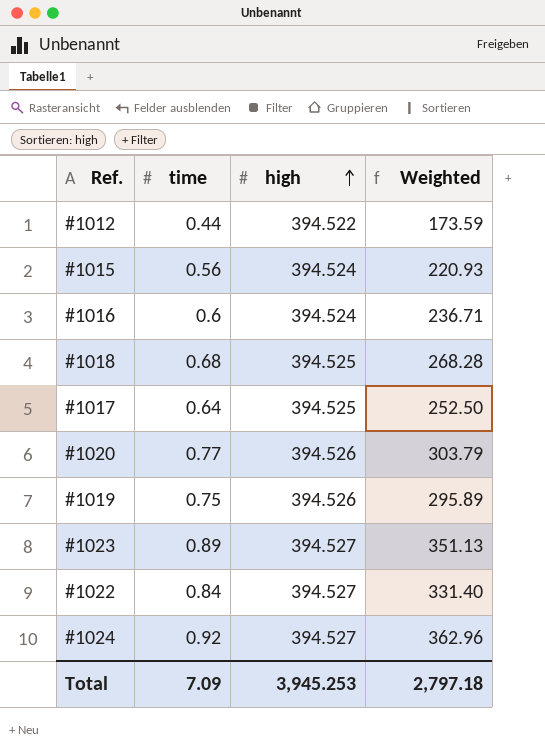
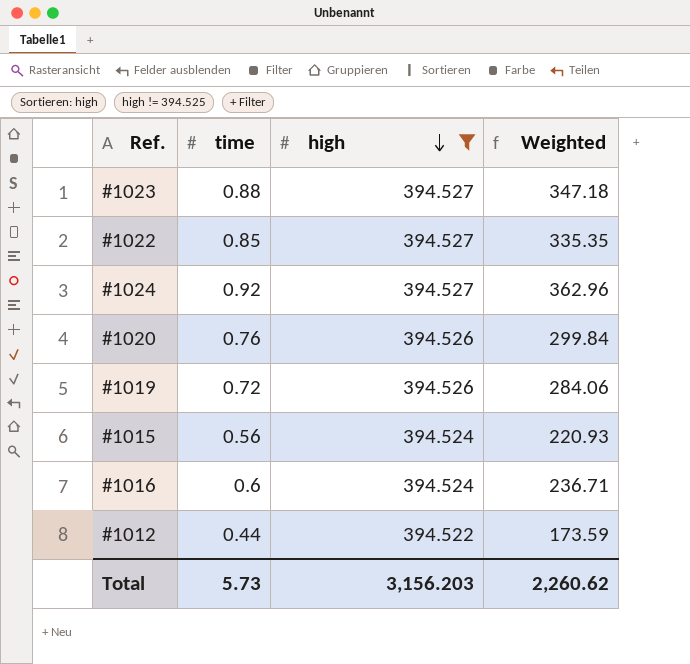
filter: none -> high != 394.525
row order: high ascending -> high descending
#1023 | time: 0.89 -> 0.88
#1023 | Weighted: 351.13 -> 347.18
#1022 | time: 0.84 -> 0.85
#1022 | Weighted: 331.40 -> 335.35
#1020 | time: 0.77 -> 0.76
#1020 | Weighted: 303.79 -> 299.84
#1019 | time: 0.75 -> 0.72
#1019 | Weighted: 295.89 -> 284.06
Total | time: 7.09 -> 5.73
Total | high: 3,945.253 -> 3,156.203
Total | Weighted: 2,797.18 -> 2,260.62

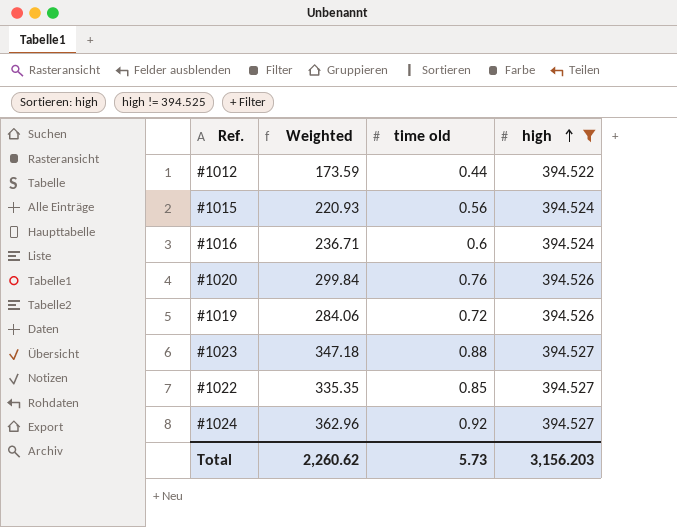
row order: high descending -> high ascending
column Weighted | position: 4 -> 2
column name: time -> time old

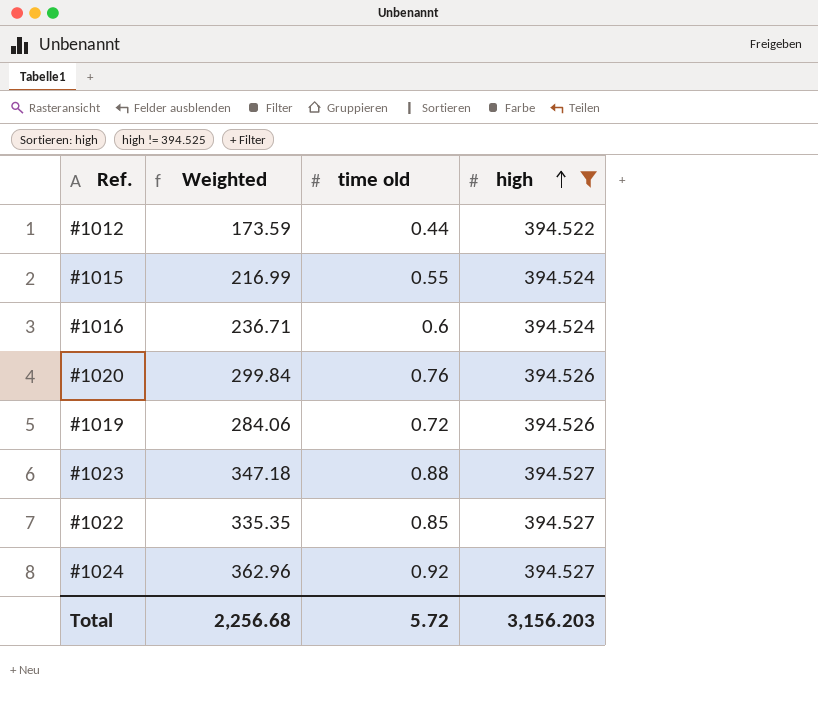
#1015 | Weighted: 220.93 -> 216.99
#1015 | time old: 0.56 -> 0.55
Total | Weighted: 2,260.62 -> 2,256.68
Total | time old: 5.73 -> 5.72

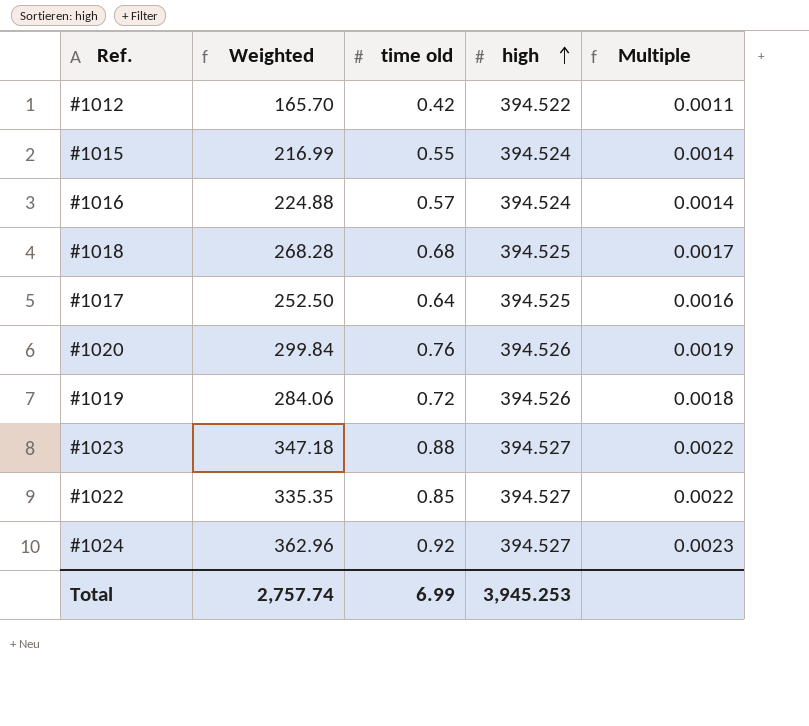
filter: high != 394.525 -> none
column Multiple | formula: none -> [time old] / [high]
#1012 | Weighted: 173.59 -> 165.70
#1012 | time old: 0.44 -> 0.42
#1016 | Weighted: 236.71 -> 224.88
#1016 | time old: 0.6 -> 0.57
Total | Weighted: 2,256.68 -> 2,757.74
Total | time old: 5.72 -> 6.99
Total | high: 3,156.203 -> 3,945.253

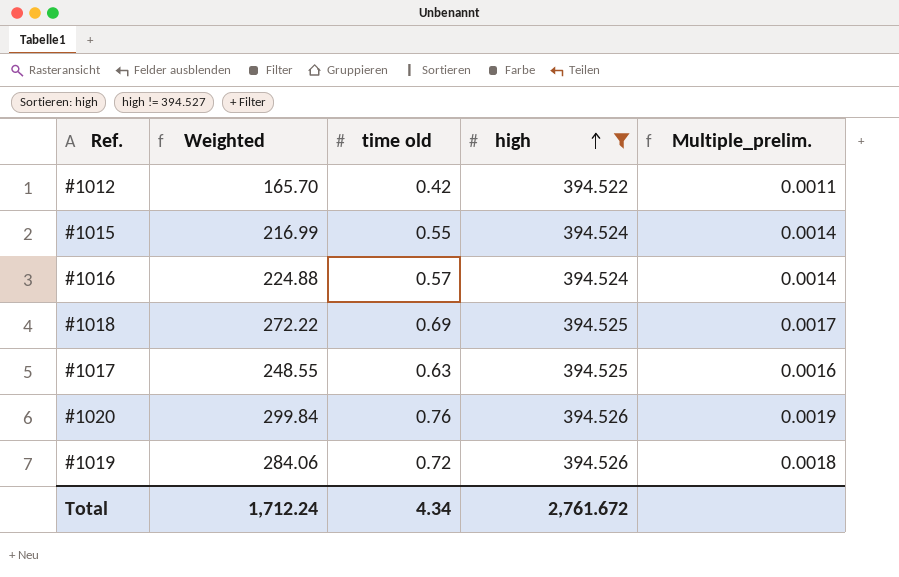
filter: none -> high != 394.527
column name: Multiple -> Multiple_prelim.
#1018 | Weighted: 268.28 -> 272.22
#1018 | time old: 0.68 -> 0.69
#1017 | Weighted: 252.50 -> 248.55
#1017 | time old: 0.64 -> 0.63
Total | Weighted: 2,757.74 -> 1,712.24
Total | time old: 6.99 -> 4.34
Total | high: 3,945.253 -> 2,761.672

